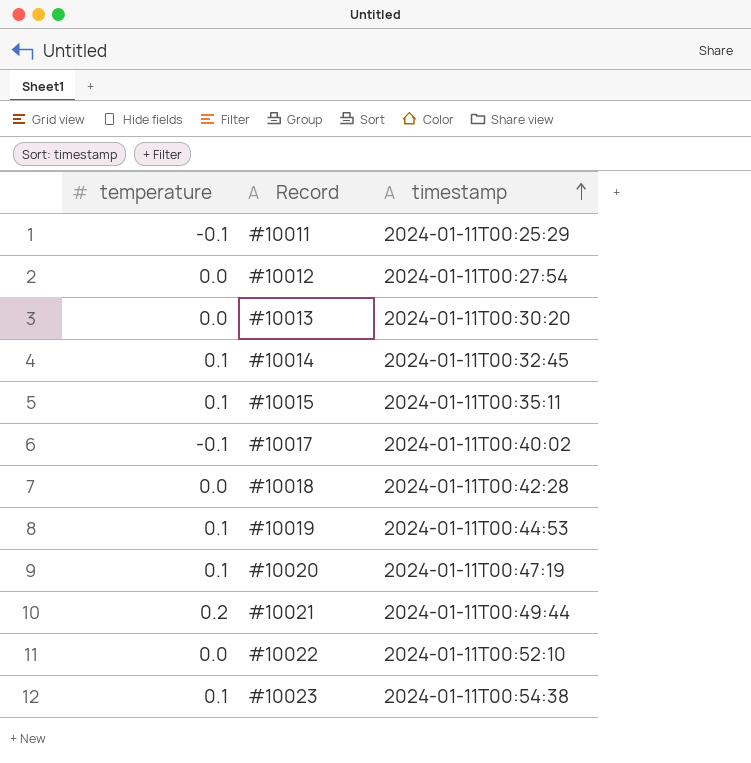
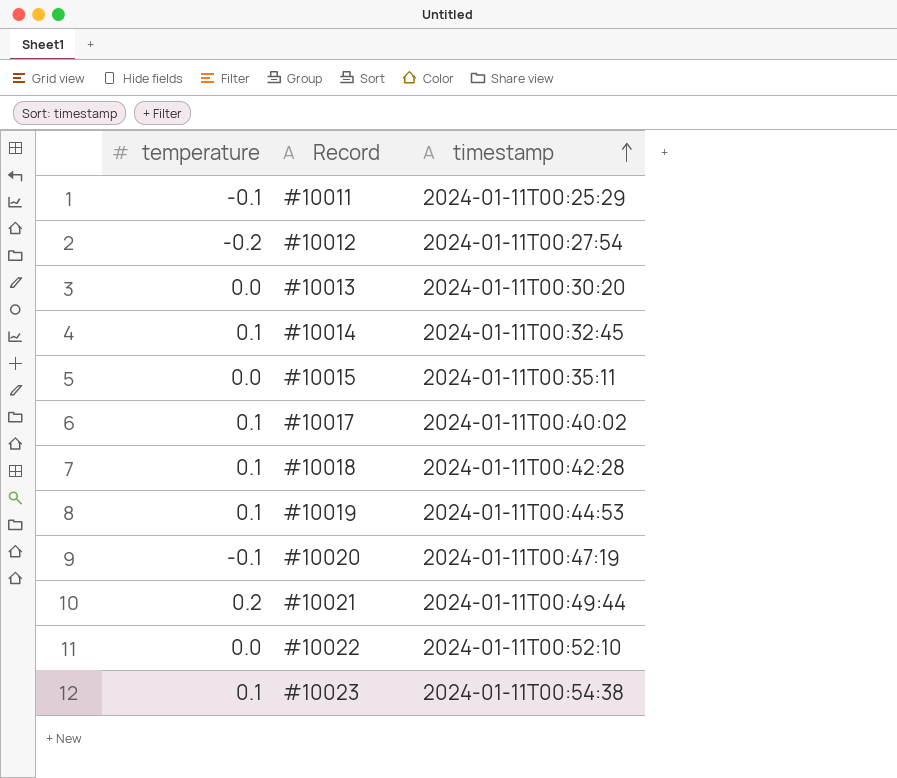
#10012 | temperature: 0.0 -> -0.2
#10015 | temperature: 0.1 -> 0.0
#10017 | temperature: -0.1 -> 0.1
#10018 | temperature: 0.0 -> 0.1
#10020 | temperature: 0.1 -> -0.1

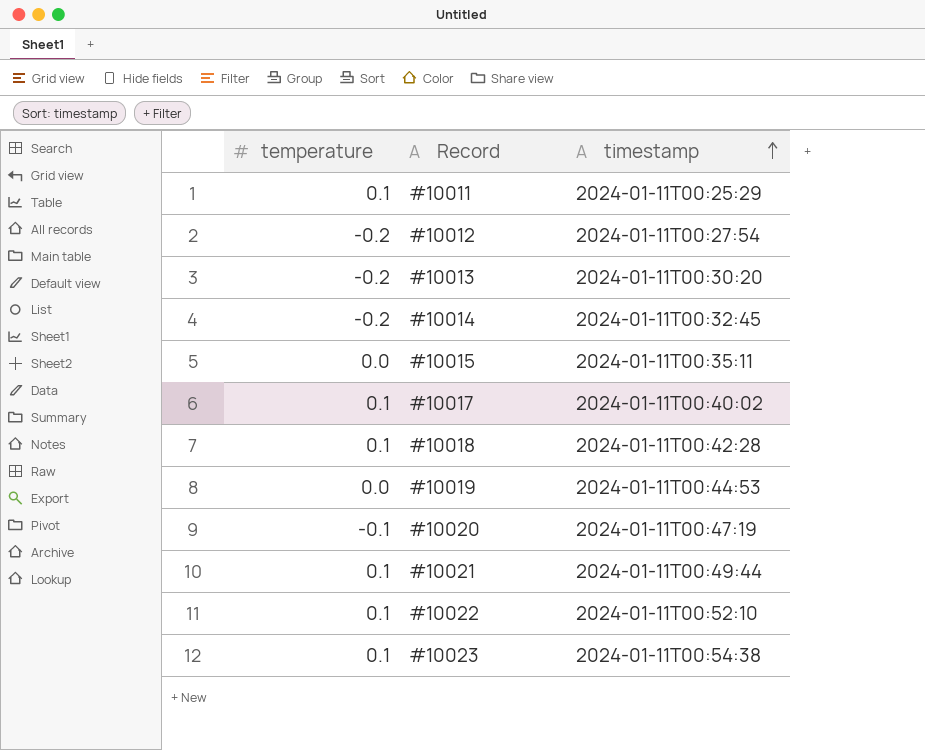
#10011 | temperature: -0.1 -> 0.1
#10013 | temperature: 0.0 -> -0.2
#10014 | temperature: 0.1 -> -0.2
#10019 | temperature: 0.1 -> 0.0
#10021 | temperature: 0.2 -> 0.1
#10022 | temperature: 0.0 -> 0.1

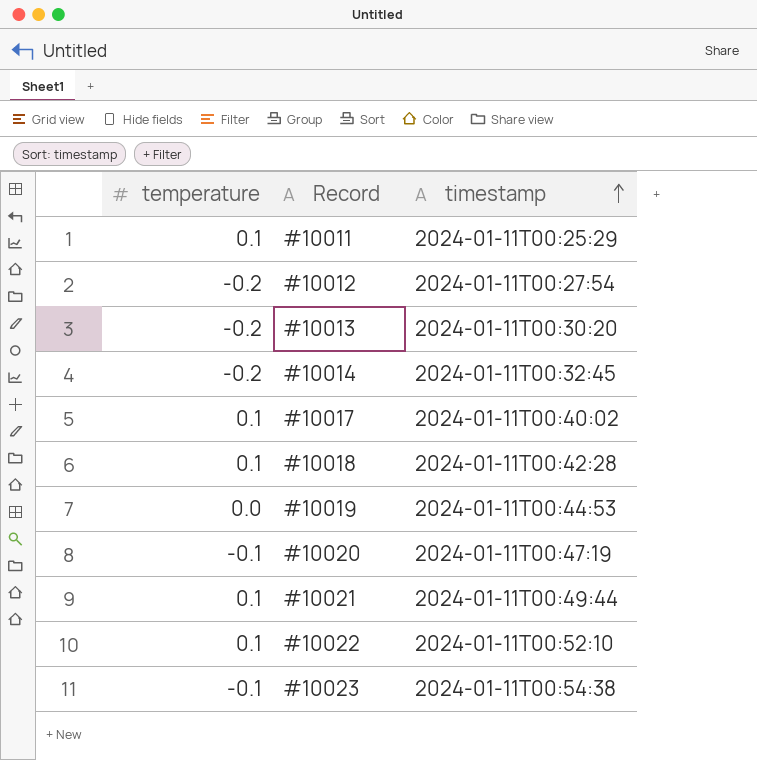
row #10015: 0.0 | 2024-01-11T00:35:11 -> none
#10023 | temperature: 0.1 -> -0.1

